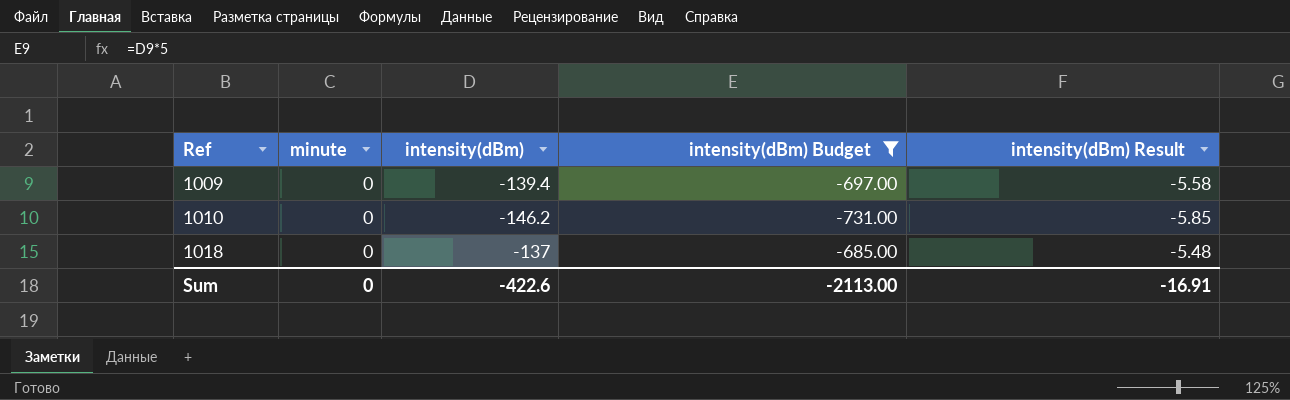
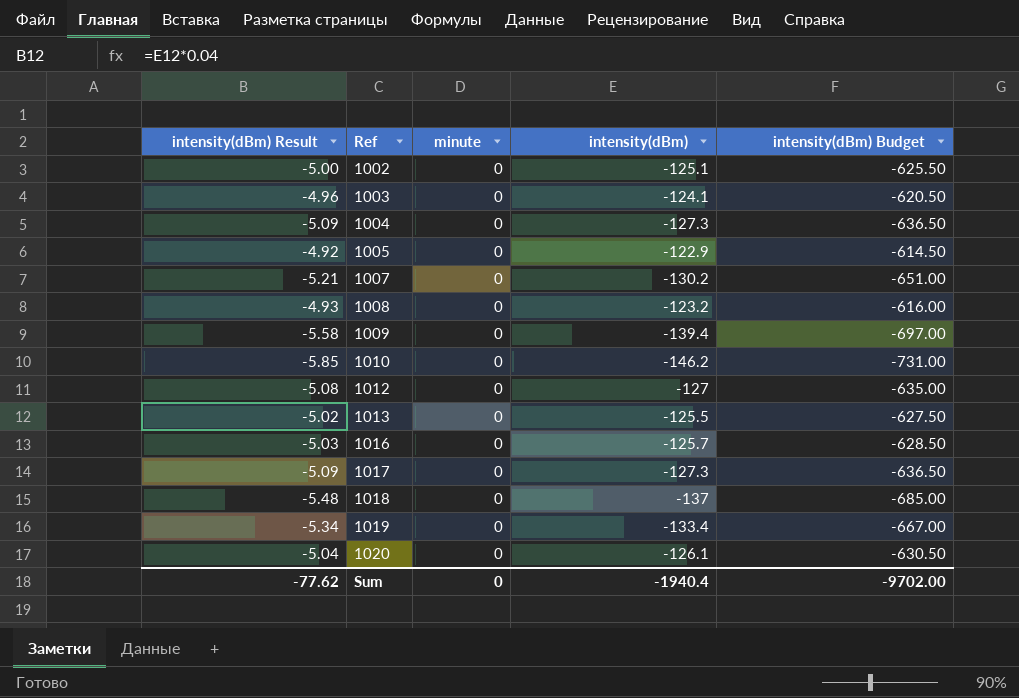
filter: intensity(dBm) Budget <= -685.00 -> none
column intensity(dBm) Result | position: 5 -> 1
Sum | intensity(dBm) Result: -16.91 -> -77.62
Sum | intensity(dBm): -422.6 -> -1940.4
Sum | intensity(dBm) Budget: -2113.00 -> -9702.00

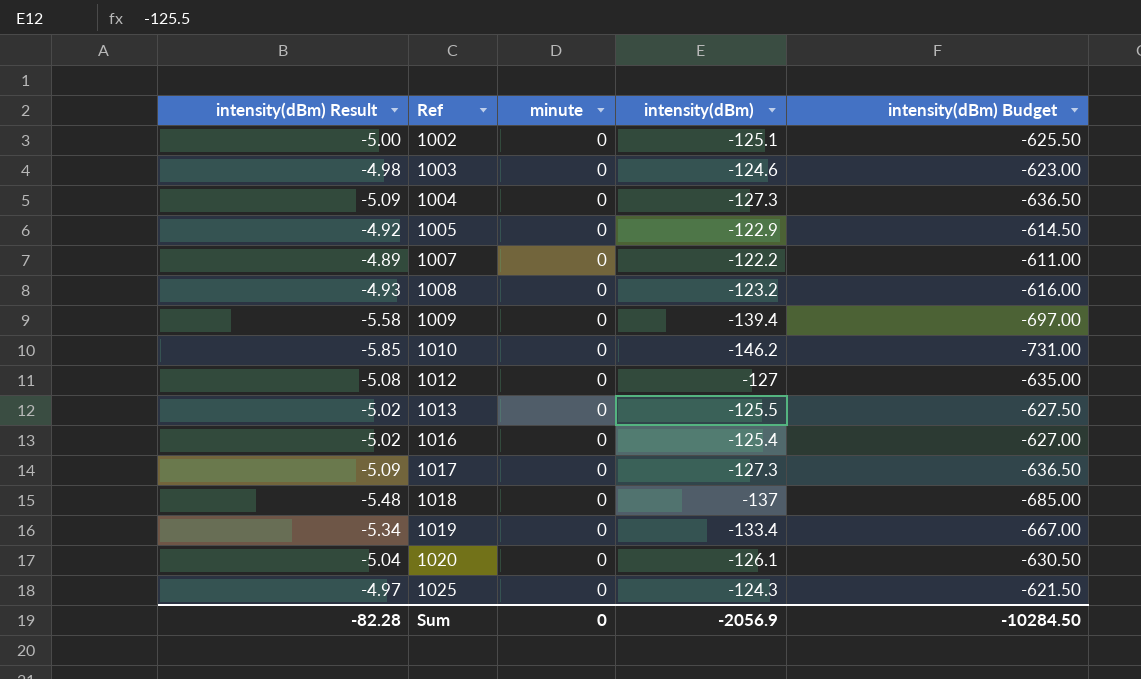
1003 | intensity(dBm) Result: -4.96 -> -4.98
1003 | intensity(dBm): -124.1 -> -124.6
1003 | intensity(dBm) Budget: -620.50 -> -623.00
1007 | intensity(dBm) Result: -5.21 -> -4.89
1007 | intensity(dBm): -130.2 -> -122.2
1007 | intensity(dBm) Budget: -651.00 -> -611.00
1016 | intensity(dBm) Result: -5.03 -> -5.02
1016 | intensity(dBm): -125.7 -> -125.4
1016 | intensity(dBm) Budget: -628.50 -> -627.00
row 1025: none -> -4.97 | 0 | -124.3 | -621.50
Sum | intensity(dBm) Result: -77.62 -> -82.28
Sum | intensity(dBm): -1940.4 -> -2056.9
Sum | intensity(dBm) Budget: -9702.00 -> -10284.50

